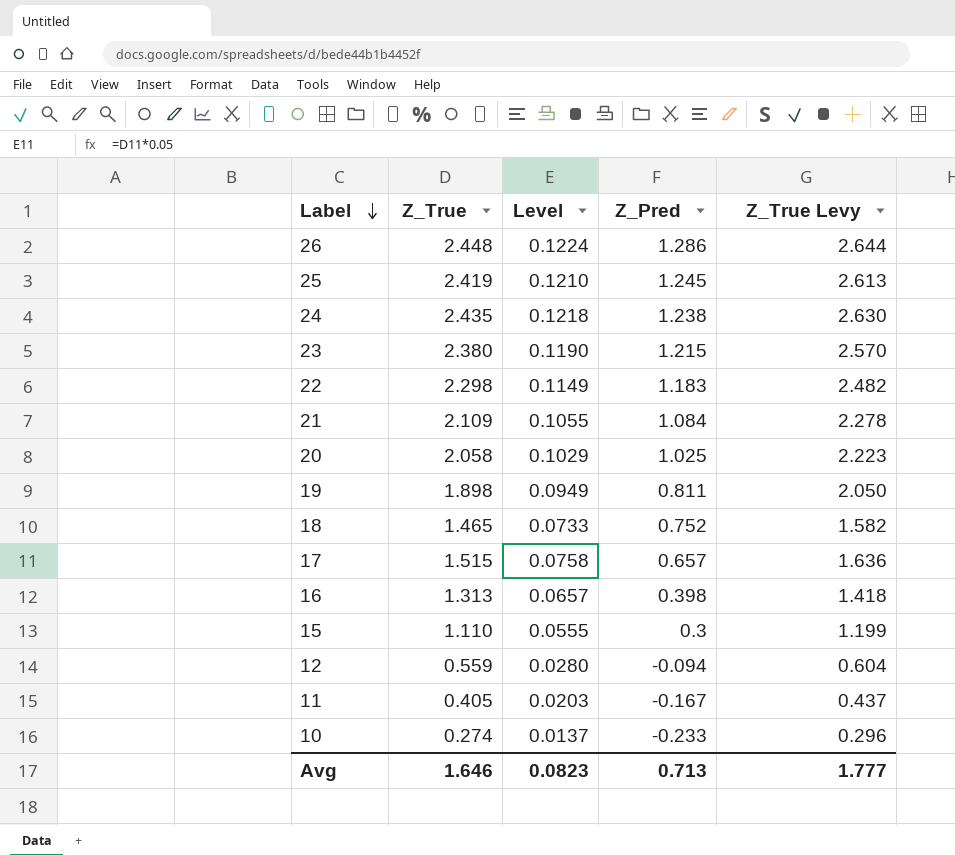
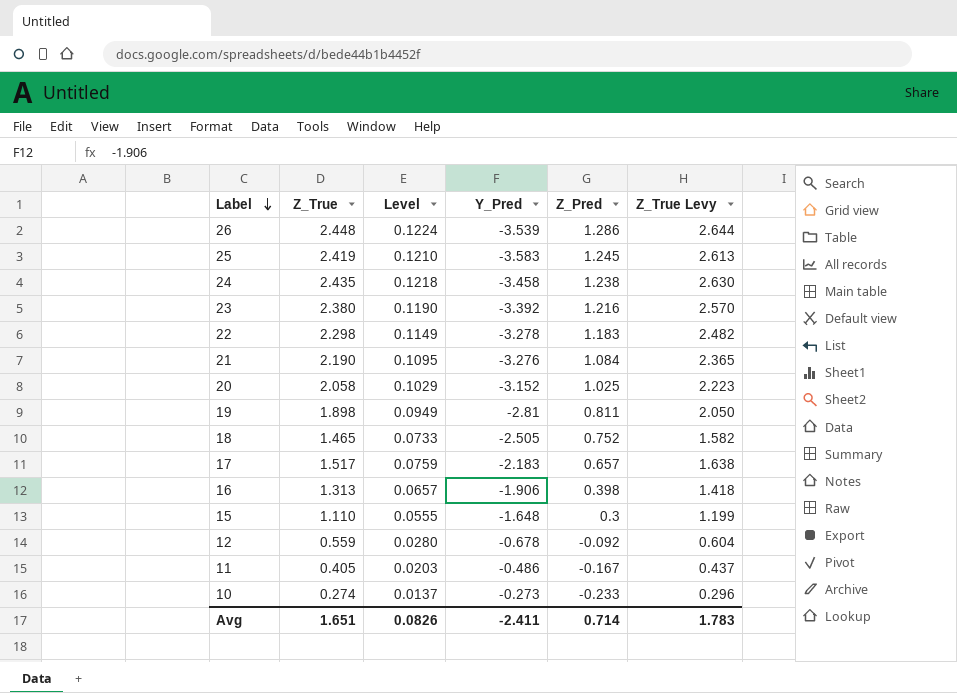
column Y_Pred | position: none -> 4
23 | Z_Pred: 1.215 -> 1.216
21 | Z_True: 2.109 -> 2.190
21 | Level: 0.1055 -> 0.1095
21 | Z_True Levy: 2.278 -> 2.365
17 | Z_True: 1.515 -> 1.517
17 | Level: 0.0758 -> 0.0759
17 | Z_True Levy: 1.636 -> 1.638
12 | Z_Pred: -0.094 -> -0.092
Avg | Z_True: 1.646 -> 1.651
Avg | Level: 0.0823 -> 0.0826
Avg | Z_Pred: 0.713 -> 0.714
Avg | Z_True Levy: 1.777 -> 1.783

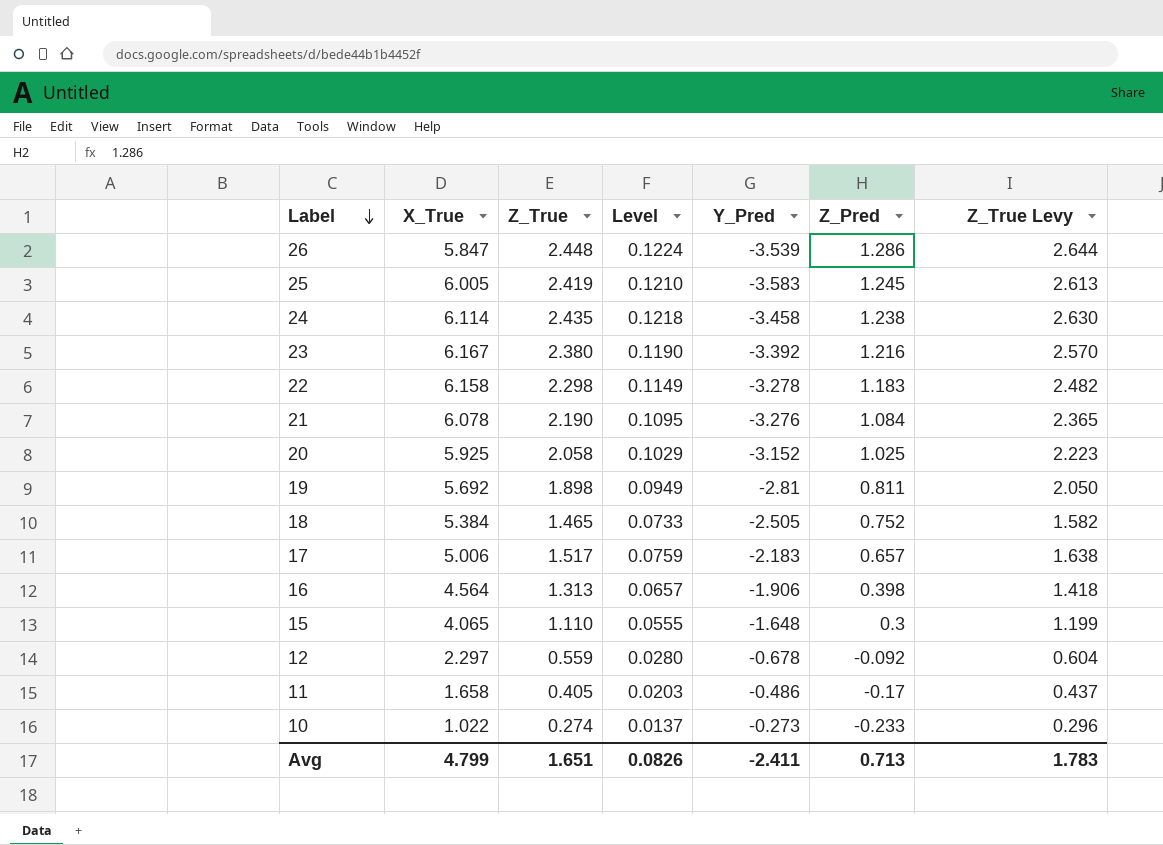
column X_True | position: none -> 2
11 | Z_Pred: -0.167 -> -0.17
Avg | Z_Pred: 0.714 -> 0.713

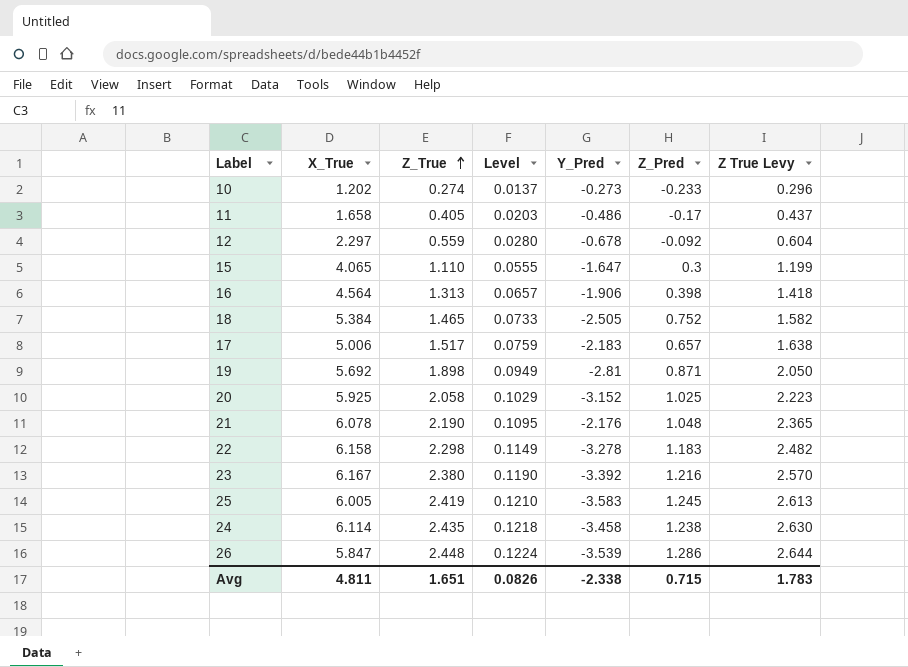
row order: Label descending -> Z_True ascending
column name: Z_True Levy -> Z True Levy
10 | X_True: 1.022 -> 1.202
15 | Y_Pred: -1.648 -> -1.647
19 | Z_Pred: 0.811 -> 0.871
21 | Y_Pred: -3.276 -> -2.176
21 | Z_Pred: 1.084 -> 1.048
Avg | X_True: 4.799 -> 4.811
Avg | Y_Pred: -2.411 -> -2.338
Avg | Z_Pred: 0.713 -> 0.715

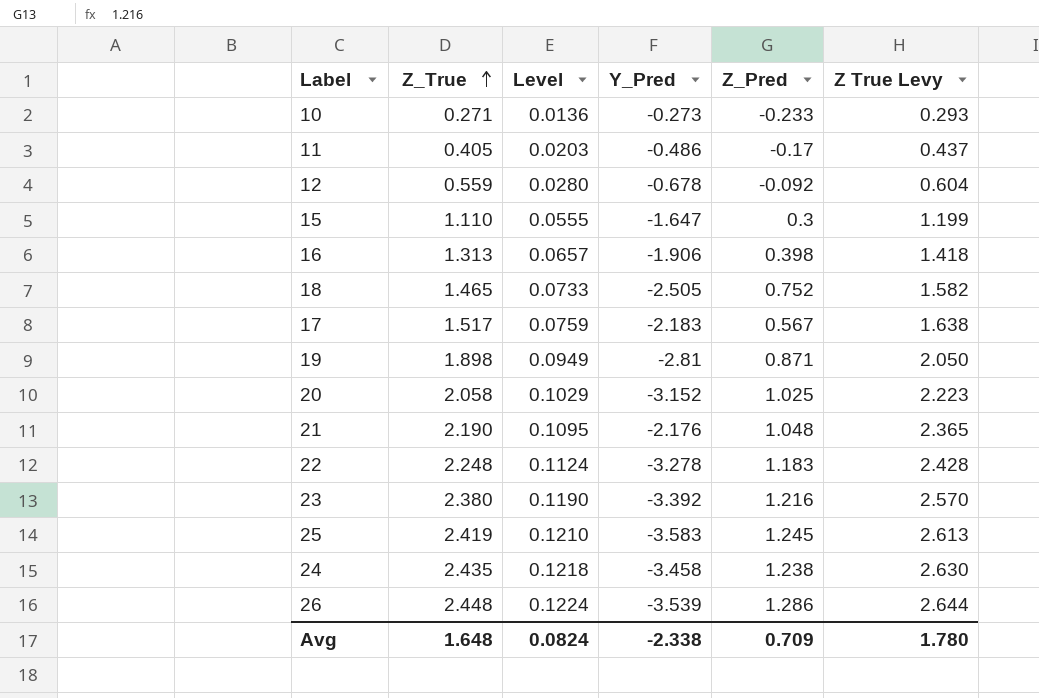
column X_True | position: 2 -> none
10 | Z_True: 0.274 -> 0.271
10 | Level: 0.0137 -> 0.0136
10 | Z True Levy: 0.296 -> 0.293
17 | Z_Pred: 0.657 -> 0.567
22 | Z_True: 2.298 -> 2.248
22 | Level: 0.1149 -> 0.1124
22 | Z True Levy: 2.482 -> 2.428
Avg | Z_True: 1.651 -> 1.648
Avg | Level: 0.0826 -> 0.0824
Avg | Z_Pred: 0.715 -> 0.709
Avg | Z True Levy: 1.783 -> 1.780

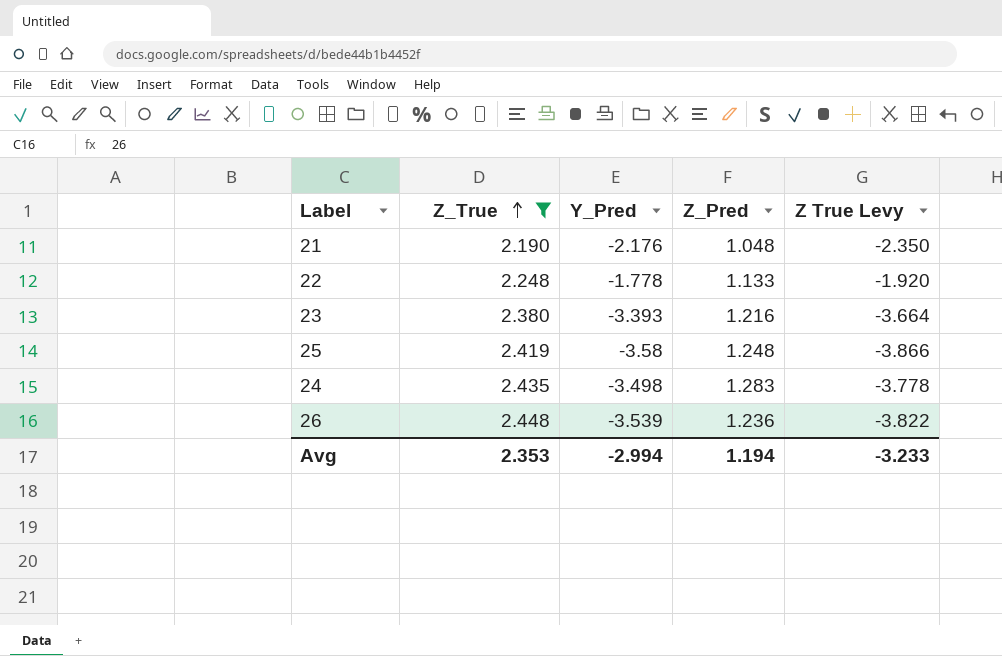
filter: none -> Z_True >= 2.190
column Level | formula: [Z_True] * 0.05 -> none
column Z True Levy | formula: [Z_True] * 1.08 -> [Y_Pred] * 1.08
22 | Y_Pred: -3.278 -> -1.778
22 | Z_Pred: 1.183 -> 1.133
23 | Y_Pred: -3.392 -> -3.393
25 | Y_Pred: -3.583 -> -3.58
25 | Z_Pred: 1.245 -> 1.248
24 | Y_Pred: -3.458 -> -3.498
24 | Z_Pred: 1.238 -> 1.283
26 | Z_Pred: 1.286 -> 1.236
Avg | Z_True: 1.648 -> 2.353
Avg | Y_Pred: -2.338 -> -2.994
Avg | Z_Pred: 0.709 -> 1.194
Avg | Z True Levy: 1.780 -> -3.233

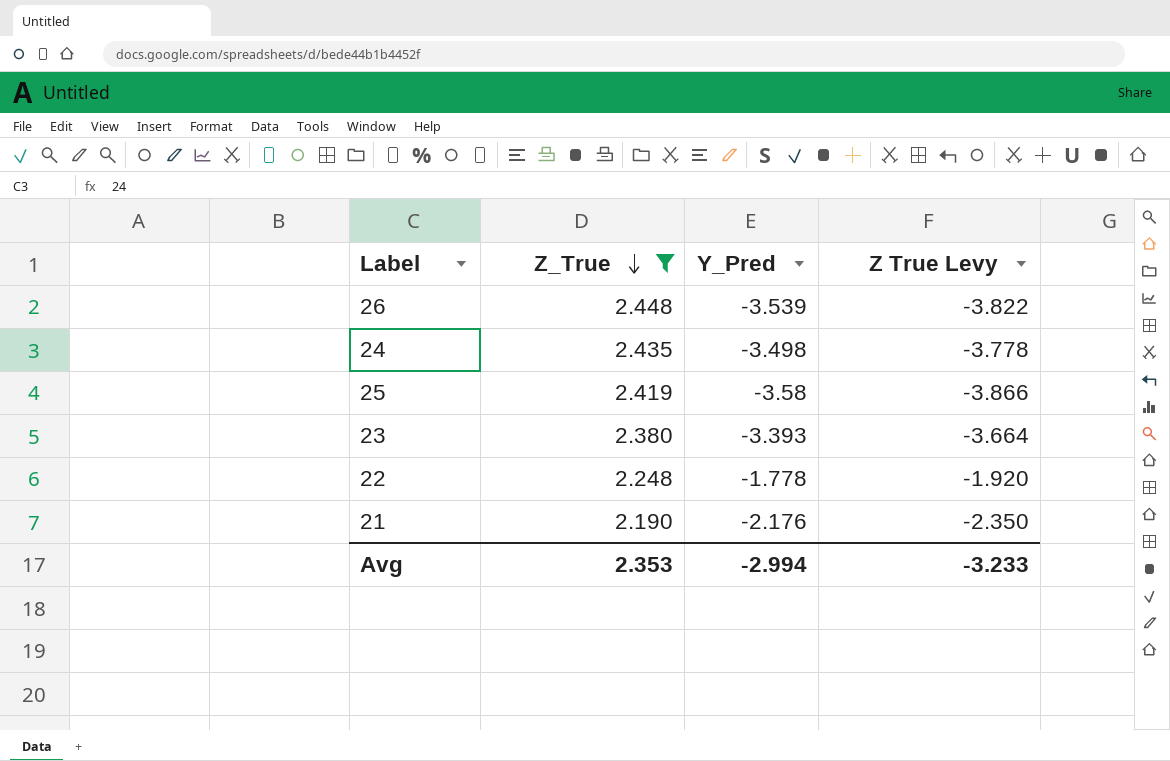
row order: Z_True ascending -> Z_True descending
column Z_Pred | position: 4 -> none

